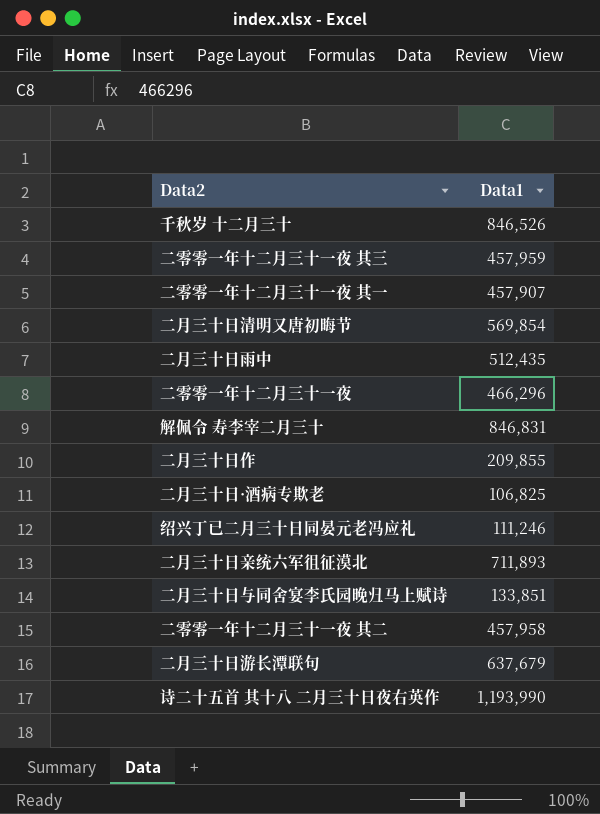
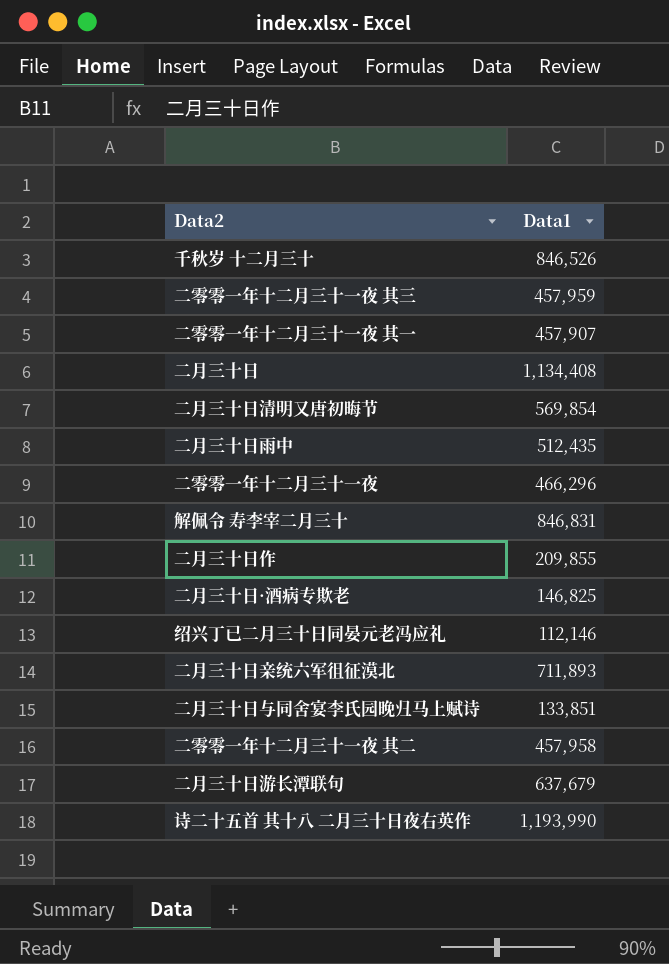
row 二月三十日: none -> 1,134,408
二月三十日·酒病专欺老 | Data1: 106,825 -> 146,825
绍兴丁已二月三十日同晏元老冯应礼 | Data1: 111,246 -> 112,146

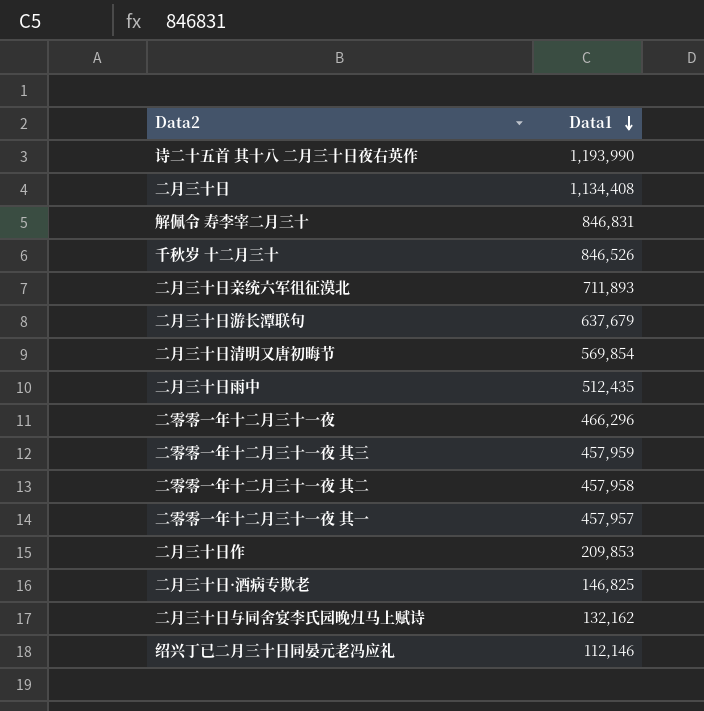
row order: none -> Data1 descending
二零零一年十二月三十一夜 其一 | Data1: 457,907 -> 457,957
二月三十日作 | Data1: 209,855 -> 209,853
二月三十日与同舍宴李氏园晚归马上赋诗 | Data1: 133,851 -> 132,162

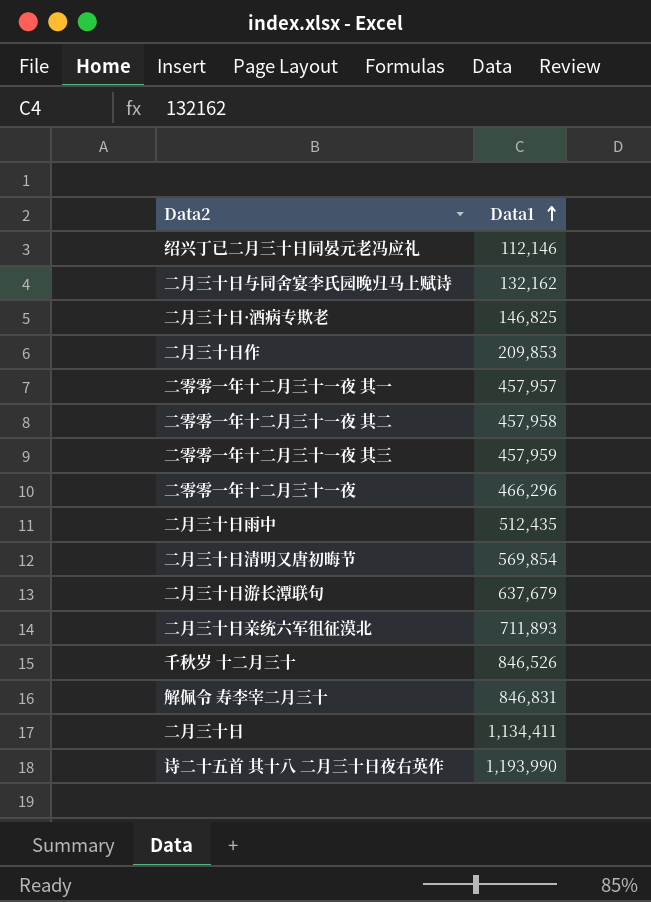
row order: Data1 descending -> Data1 ascending
二月三十日 | Data1: 1,134,408 -> 1,134,411

